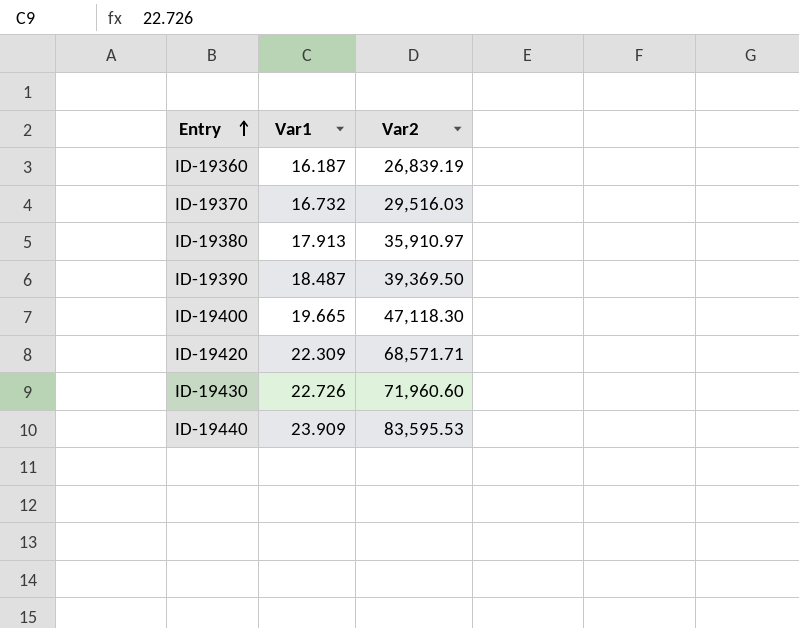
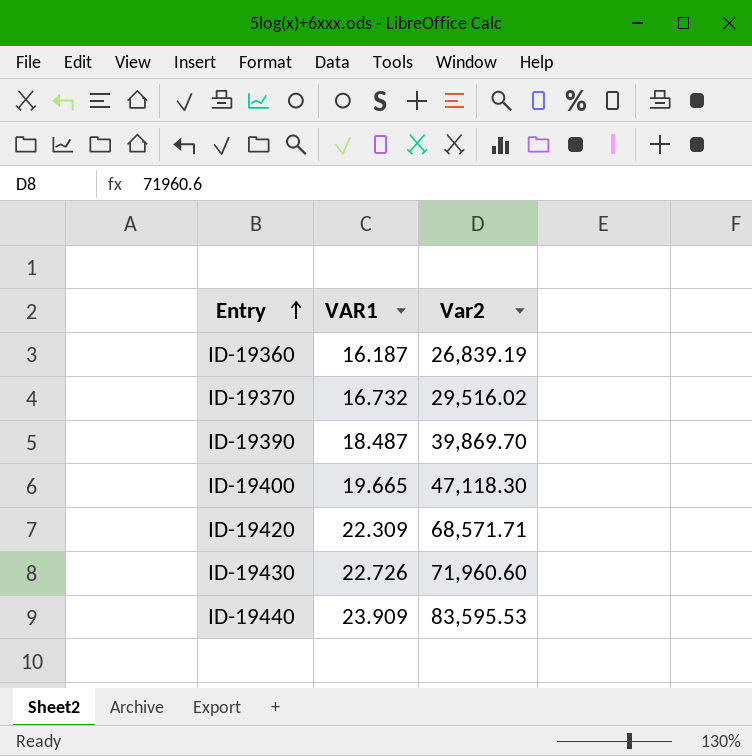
column name: Var1 -> VAR1
row ID-19380: 17.913 | 35,910.97 -> none
ID-19370 | Var2: 29,516.03 -> 29,516.02
ID-19390 | Var2: 39,369.50 -> 39,869.70

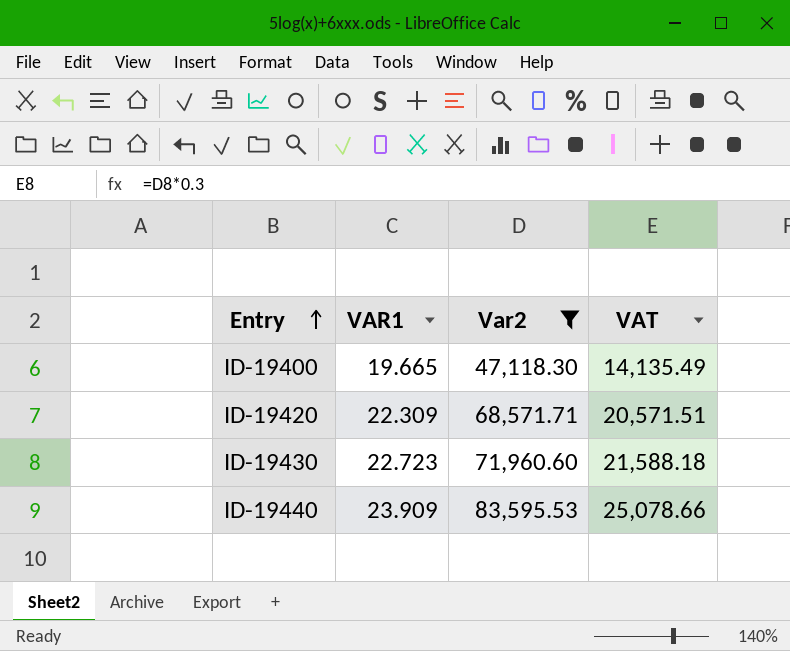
filter: none -> Var2 >= 47,118.30
column VAT | formula: none -> [Var2] * 0.3
ID-19430 | VAR1: 22.726 -> 22.723

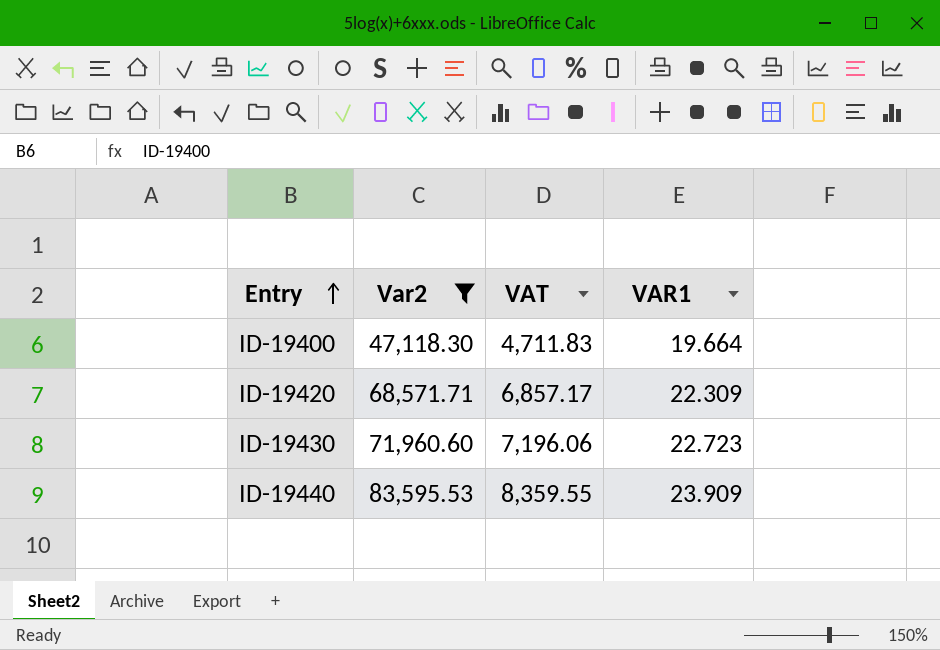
column VAT | formula: [Var2] * 0.3 -> [Var2] * 0.1
column VAR1 | position: 2 -> 4
ID-19400 | VAR1: 19.665 -> 19.664

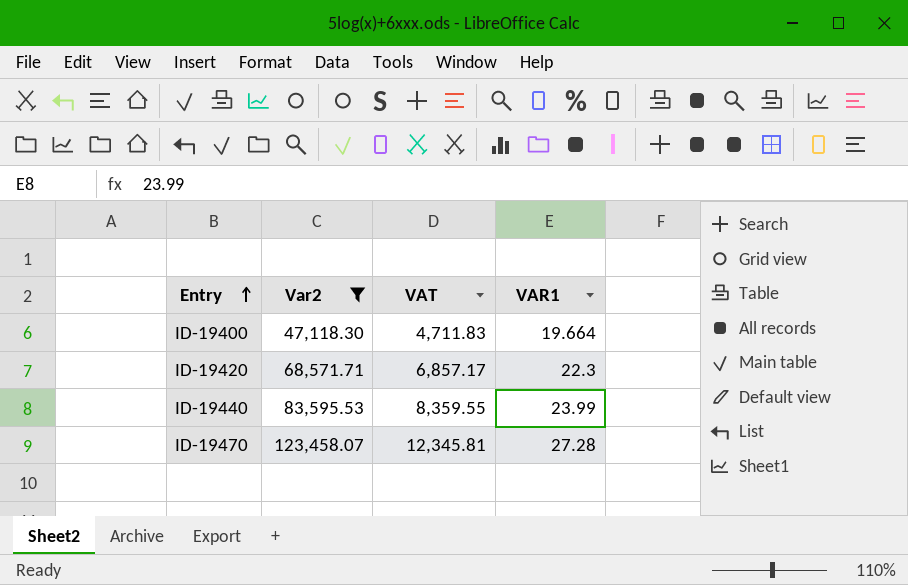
row ID-19430: 71,960.60 | 7,196.06 | 22.723 -> none
ID-19420 | VAR1: 22.309 -> 22.3
ID-19440 | VAR1: 23.909 -> 23.99
row ID-19470: none -> 123,458.07 | 12,345.81 | 27.28

